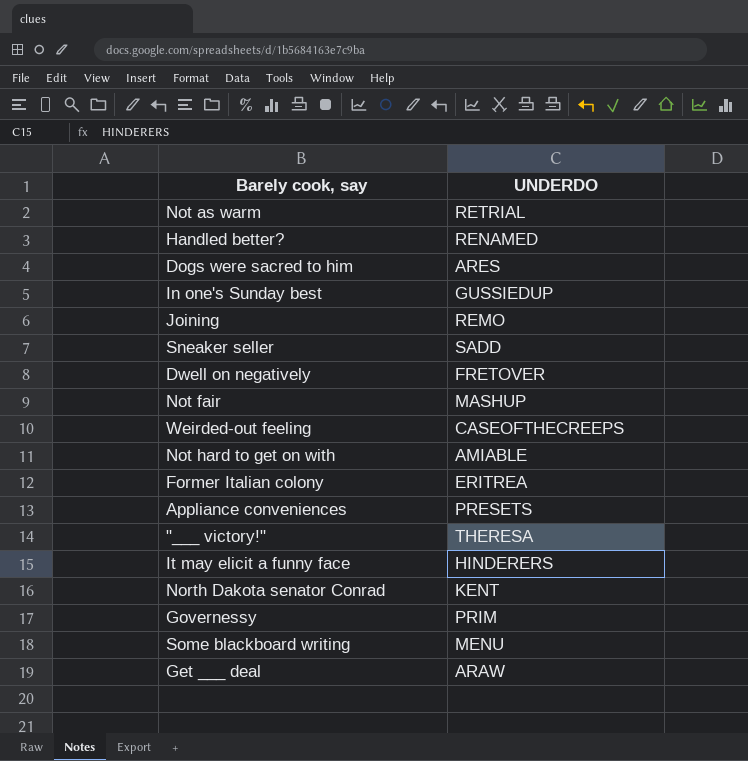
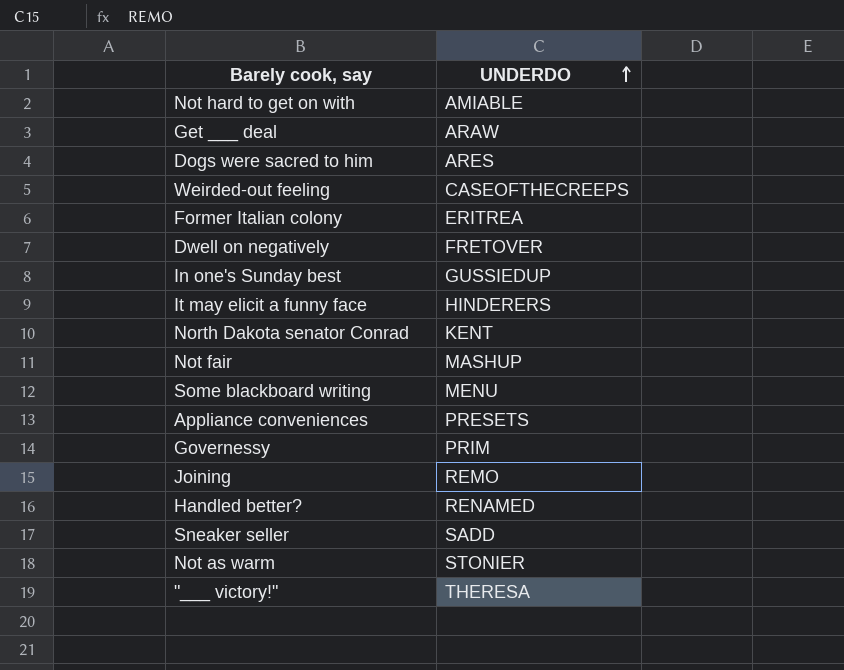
row order: none -> UNDERDO ascending
Not as warm | UNDERDO: RETRIAL -> STONIER

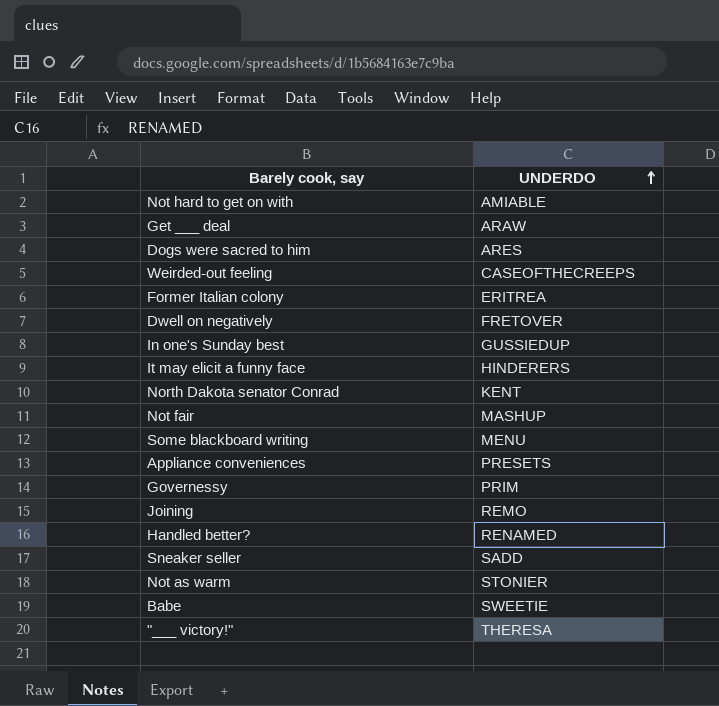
row Babe: none -> SWEETIE

